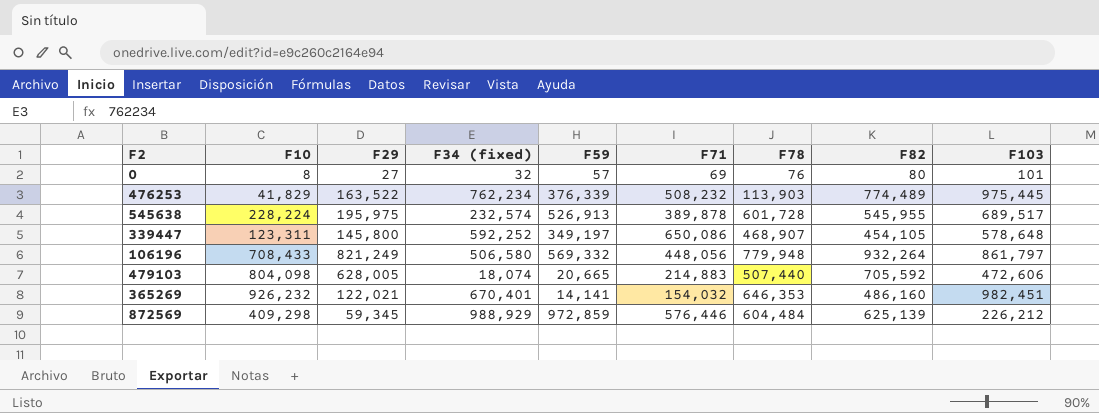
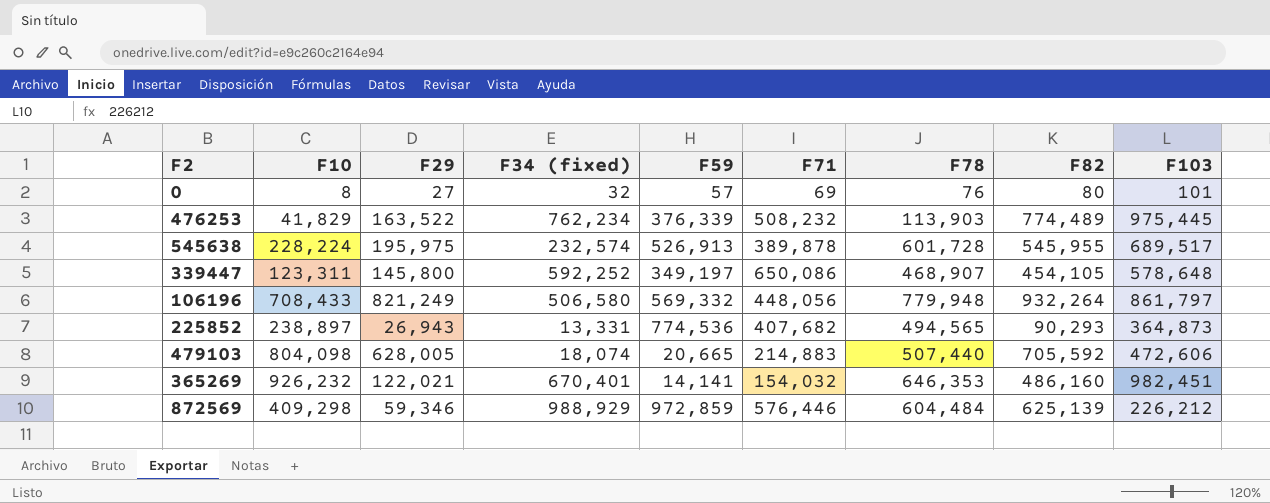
row 225852: none -> 238,897 | 26,943 | 13,331 | 774,536 | 407,682 | 494,565 | 90,293 | 364,873
872569 | F29: 59,345 -> 59,346

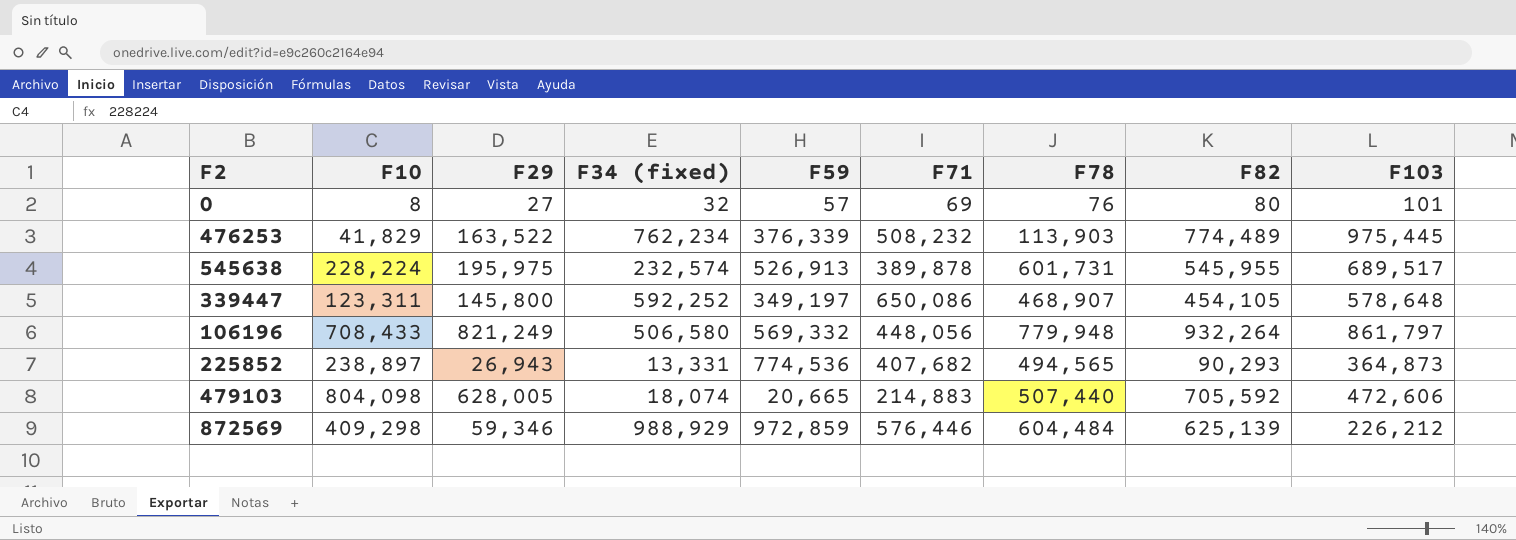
row 365269: 926,232 | 122,021 | 670,401 | 14,141 | 154,032 | 646,353 | 486,160 | 982,451 -> none
545638 | F78: 601,728 -> 601,731

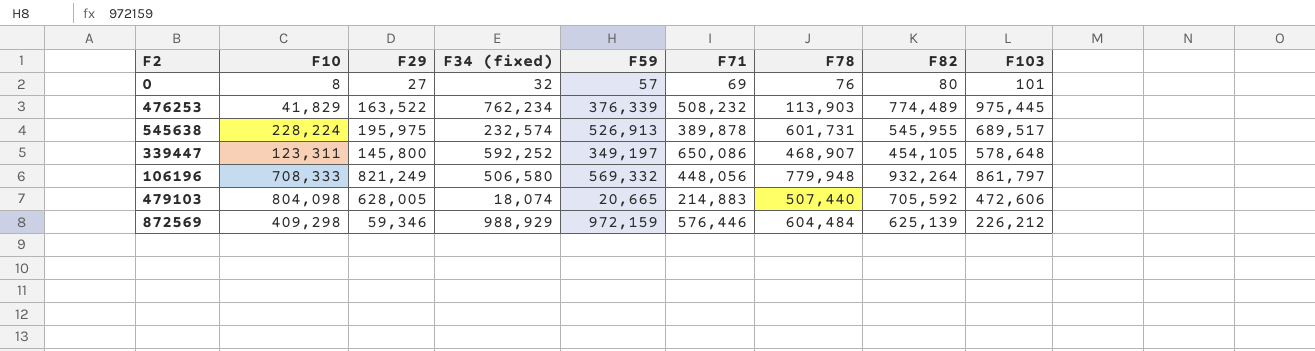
row 225852: 238,897 | 26,943 | 13,331 | 774,536 | 407,682 | 494,565 | 90,293 | 364,873 -> none
106196 | F10: 708,433 -> 708,333
872569 | F59: 972,859 -> 972,159

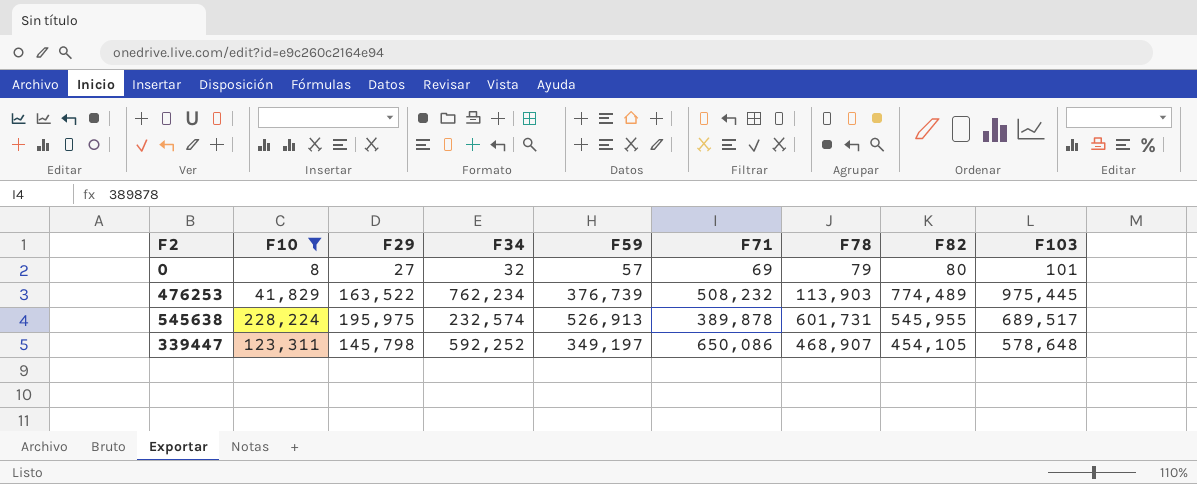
filter: none -> F10 <= 228,224
column name: F34 (fixed) -> F34
0 | F78: 76 -> 79
476253 | F59: 376,339 -> 376,739
339447 | F29: 145,800 -> 145,798

